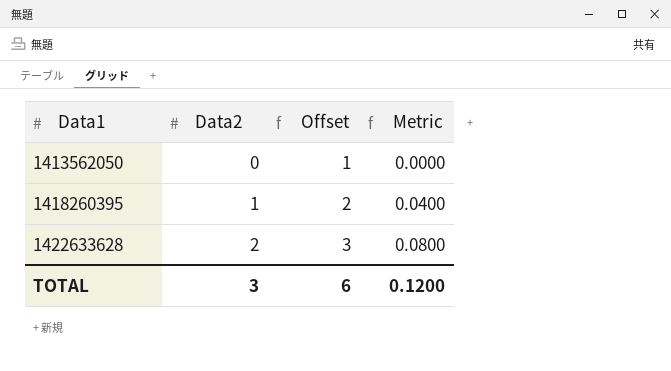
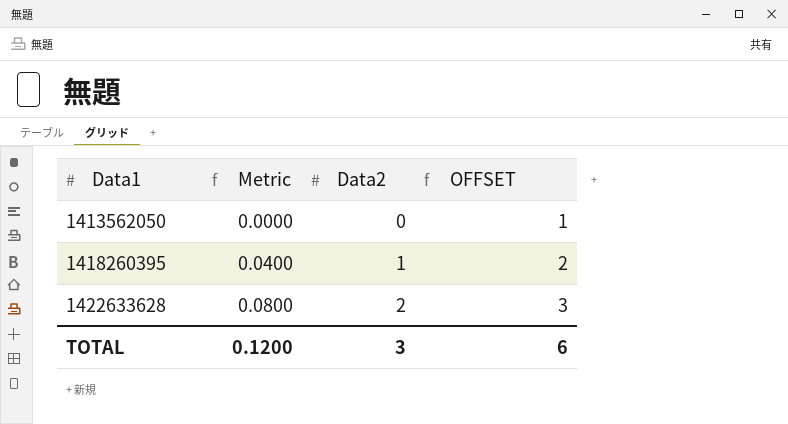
column Metric | position: 4 -> 2
column name: Offset -> OFFSET

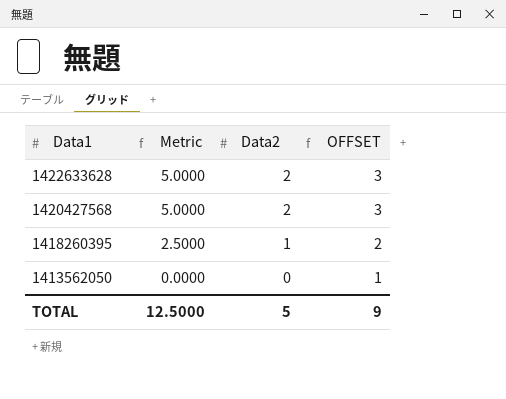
row order: Data1 ascending -> Data1 descending
column Metric | formula: [Data2] * 0.04 -> [Data2] * 2.5
row 1420427568: none -> 5.0000 | 2 | 3
TOTAL | Metric: 0.1200 -> 12.5000
TOTAL | Data2: 3 -> 5
TOTAL | OFFSET: 6 -> 9

